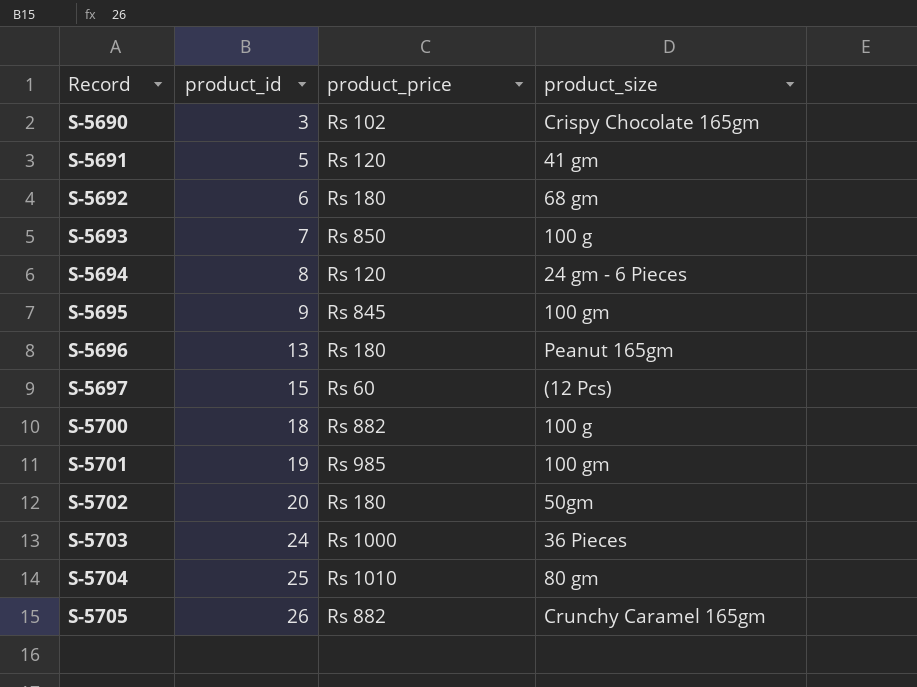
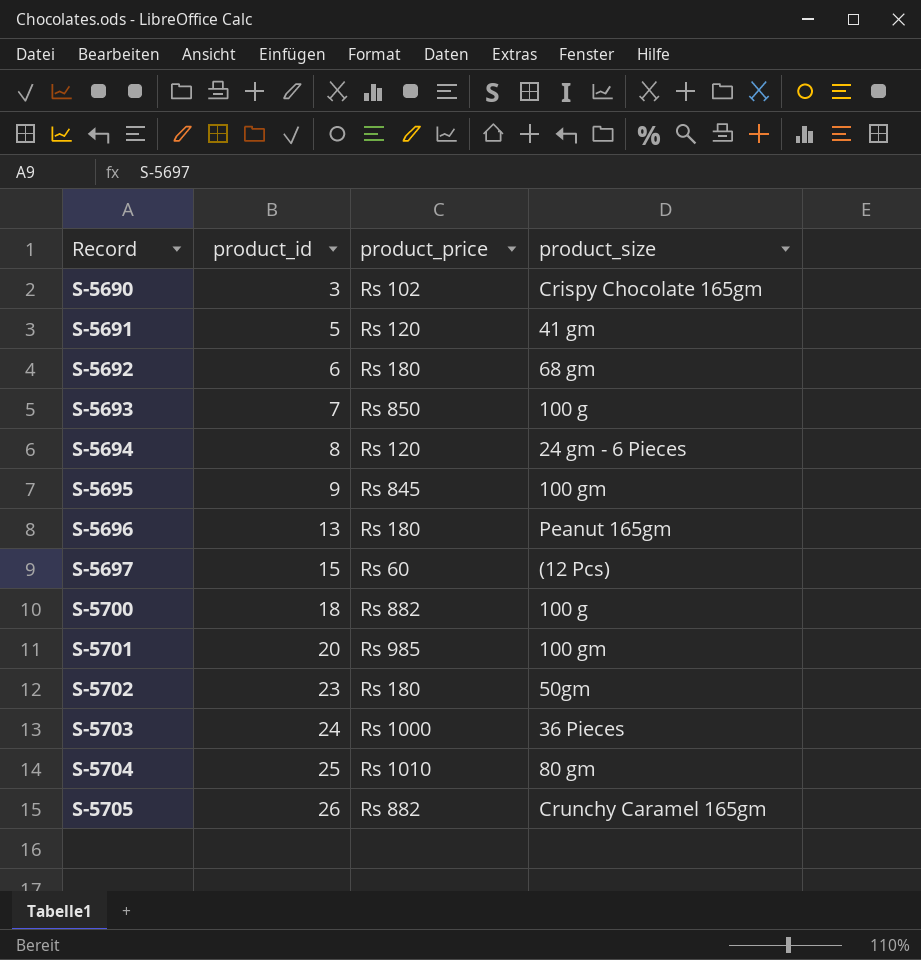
S-5701 | product_id: 19 -> 20
S-5702 | product_id: 20 -> 23

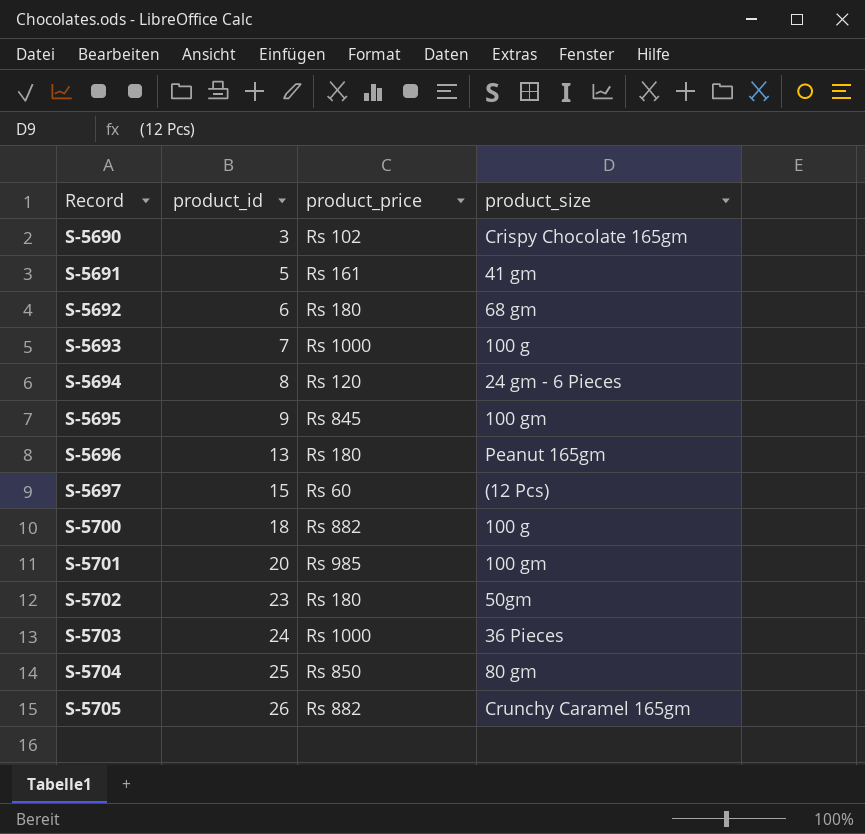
S-5691 | product_price: Rs 120 -> Rs 161
S-5693 | product_price: Rs 850 -> Rs 1000
S-5704 | product_price: Rs 1010 -> Rs 850

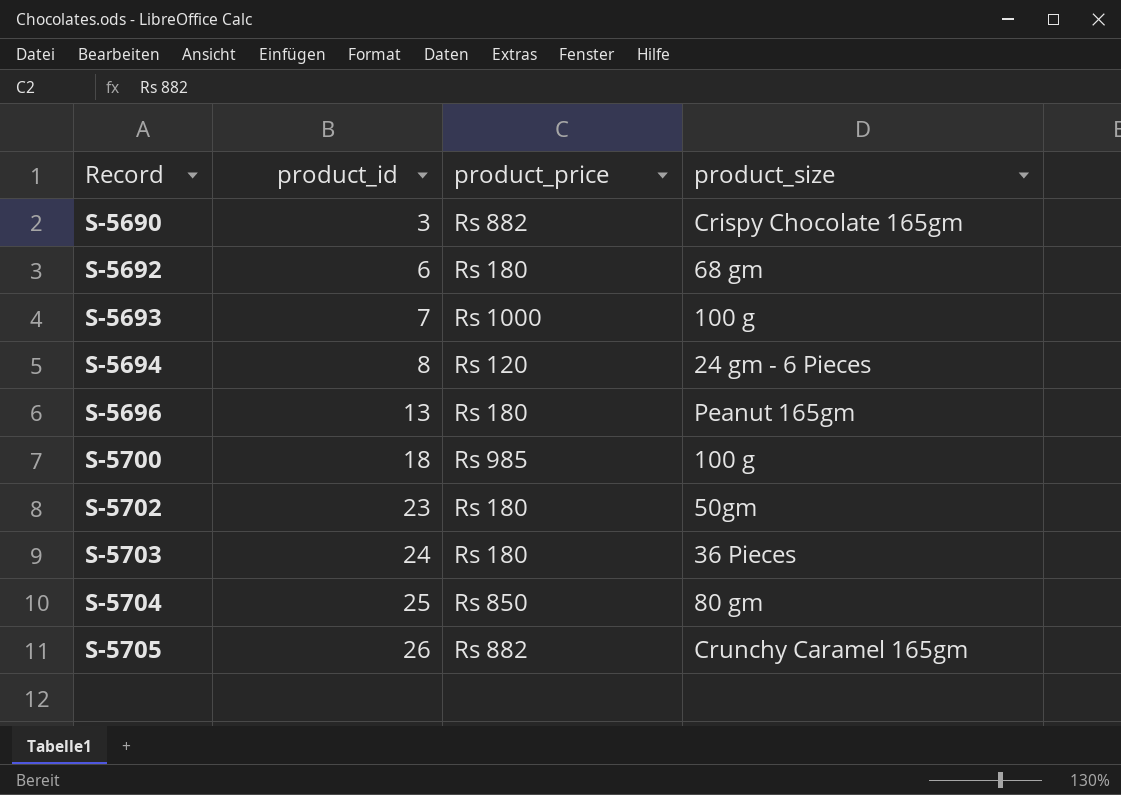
row S-5691: 5 | Rs 161 | 41 gm -> none
row S-5695: 9 | Rs 845 | 100 gm -> none
row S-5697: 15 | Rs 60 | (12 Pcs) -> none
row S-5701: 20 | Rs 985 | 100 gm -> none
S-5690 | product_price: Rs 102 -> Rs 882
S-5700 | product_price: Rs 882 -> Rs 985
S-5703 | product_price: Rs 1000 -> Rs 180

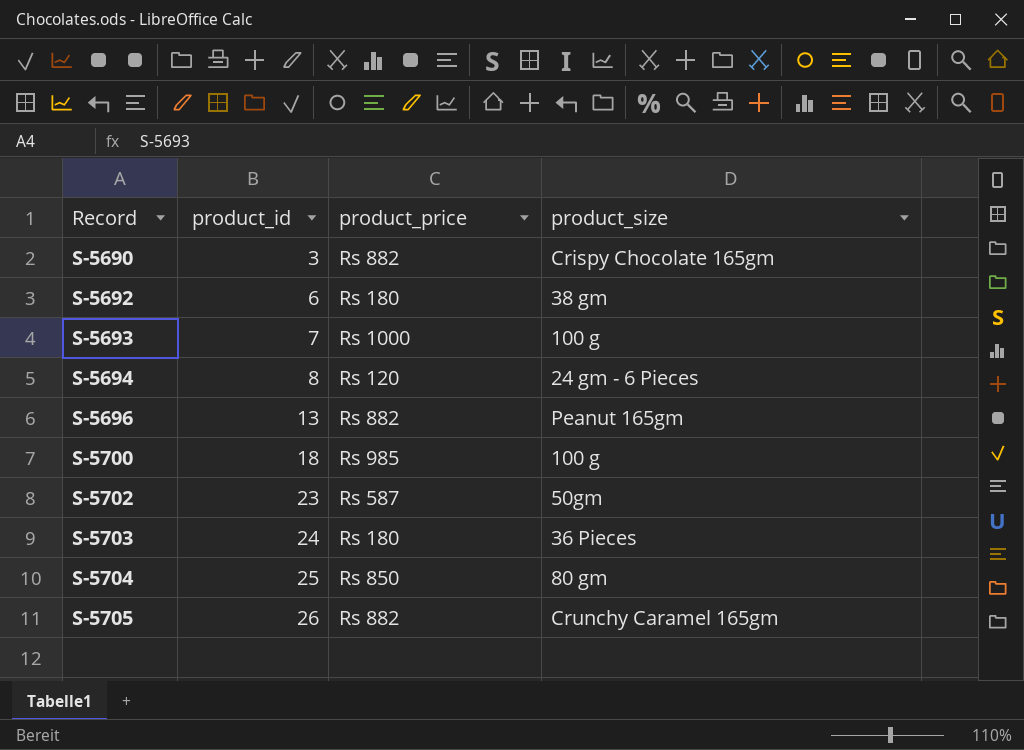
S-5692 | product_size: 68 gm -> 38 gm
S-5696 | product_price: Rs 180 -> Rs 882
S-5702 | product_price: Rs 180 -> Rs 587

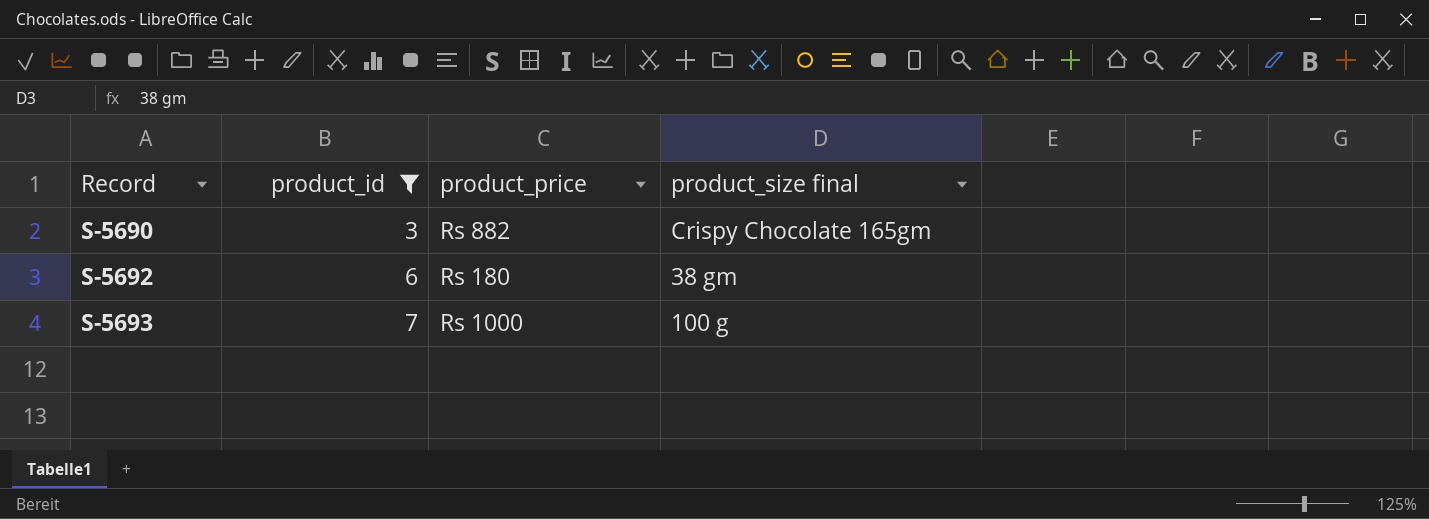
filter: none -> product_id <= 7
column name: product_size -> product_size final

